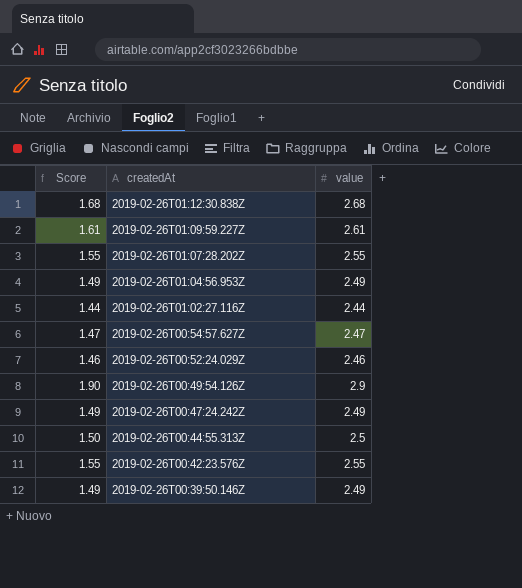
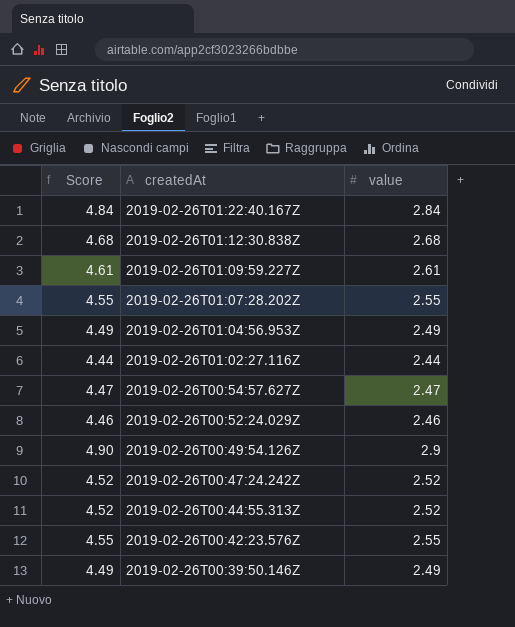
column Score | formula: [value] - 1 -> [value] + 2
row 2019-02-26T01:22:40.167Z: none -> 4.84 | 2.84
2019-02-26T00:47:24.242Z | value: 2.49 -> 2.52
2019-02-26T00:44:55.313Z | value: 2.5 -> 2.52

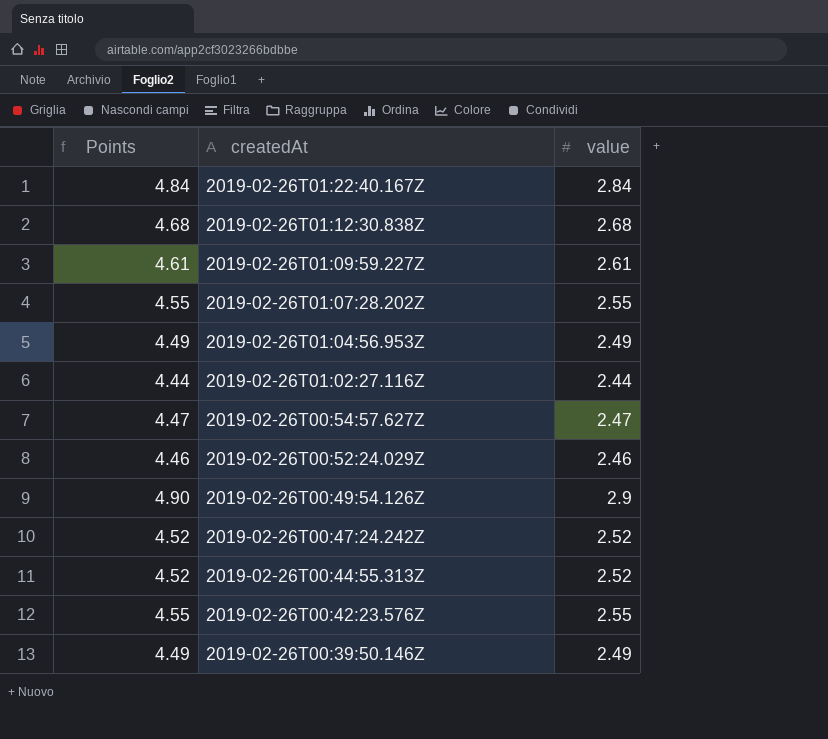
column name: Score -> Points

